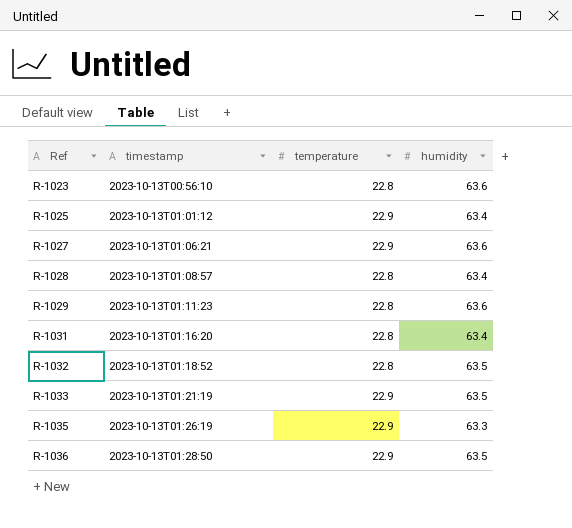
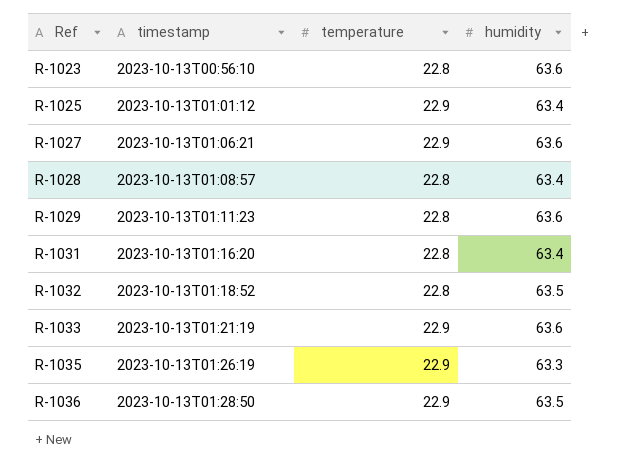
R-1033 | humidity: 63.5 -> 63.6

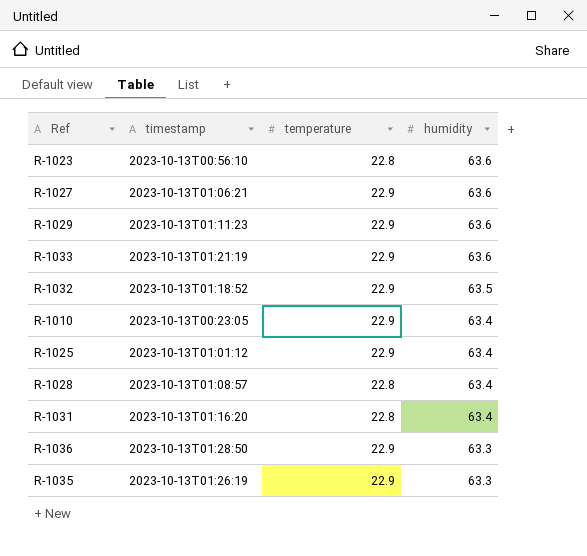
row order: Ref ascending -> humidity descending
R-1029 | temperature: 22.8 -> 22.9
R-1032 | temperature: 22.8 -> 22.9
row R-1010: none -> 2023-10-13T00:23:05 | 22.9 | 63.4
R-1036 | humidity: 63.5 -> 63.3

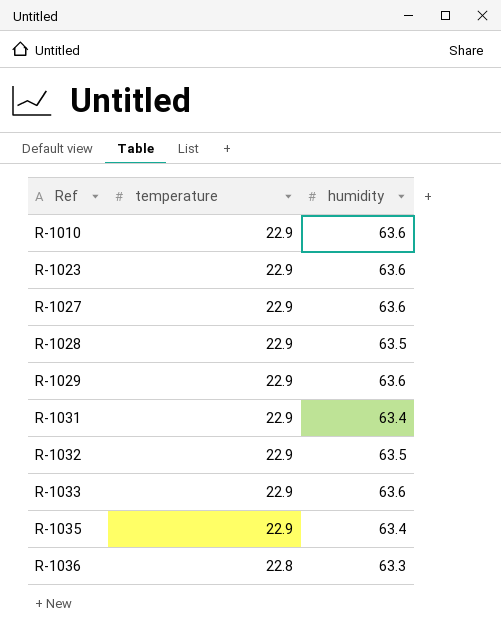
row order: humidity descending -> Ref ascending
column timestamp | position: 2 -> none
row R-1025: 2023-10-13T01:01:12 | 22.9 | 63.4 -> none
R-1010 | humidity: 63.4 -> 63.6
R-1023 | temperature: 22.8 -> 22.9
R-1028 | temperature: 22.8 -> 22.9
R-1028 | humidity: 63.4 -> 63.5
R-1031 | temperature: 22.8 -> 22.9
R-1035 | humidity: 63.3 -> 63.4
R-1036 | temperature: 22.9 -> 22.8

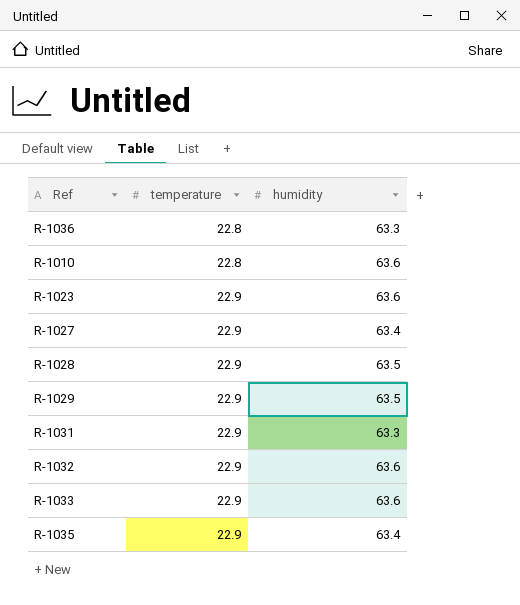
row order: Ref ascending -> temperature ascending
R-1010 | temperature: 22.9 -> 22.8
R-1027 | humidity: 63.6 -> 63.4
R-1029 | humidity: 63.6 -> 63.5
R-1031 | humidity: 63.4 -> 63.3
R-1032 | humidity: 63.5 -> 63.6

